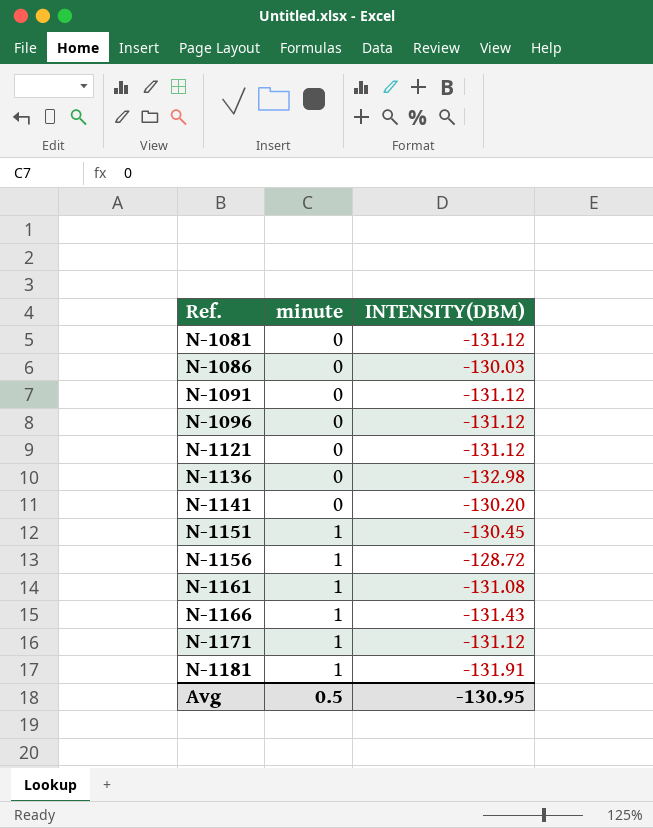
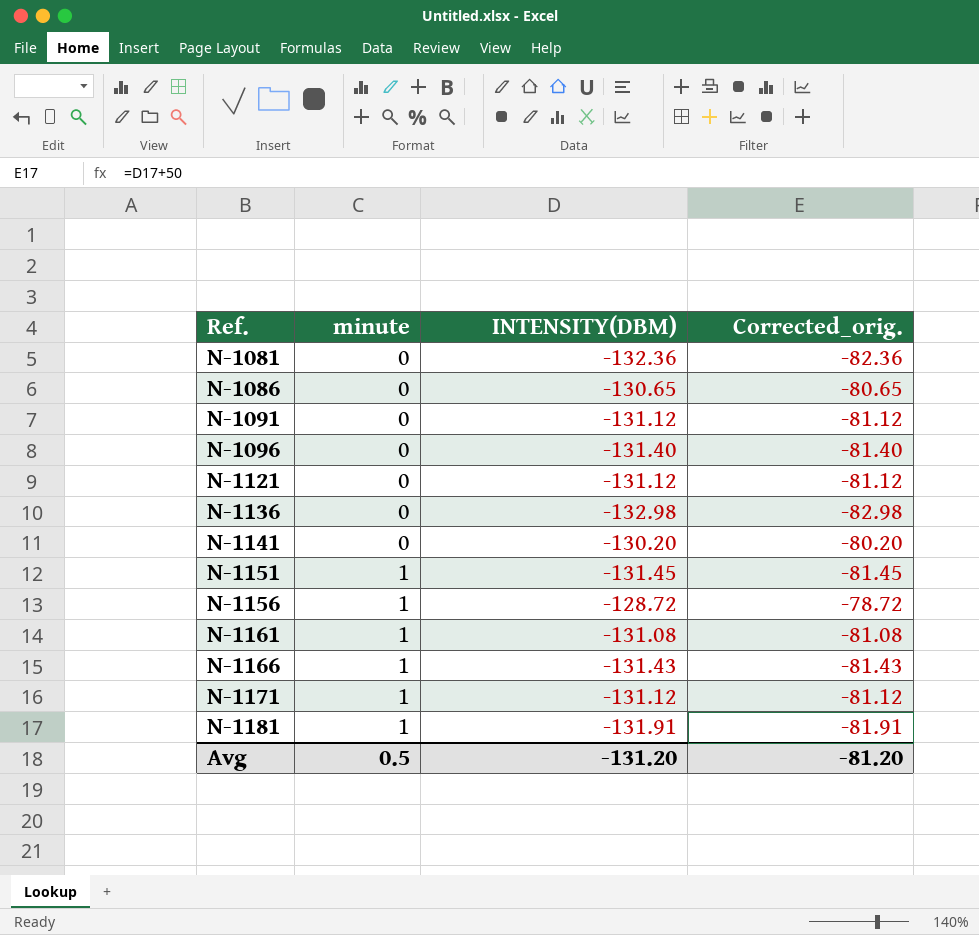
column Corrected_orig. | formula: none -> [INTENSITY(DBM)] + 50
N-1081 | INTENSITY(DBM): -131.12 -> -132.36
N-1086 | INTENSITY(DBM): -130.03 -> -130.65
N-1096 | INTENSITY(DBM): -131.12 -> -131.40
N-1151 | INTENSITY(DBM): -130.45 -> -131.45
Avg | INTENSITY(DBM): -130.95 -> -131.20

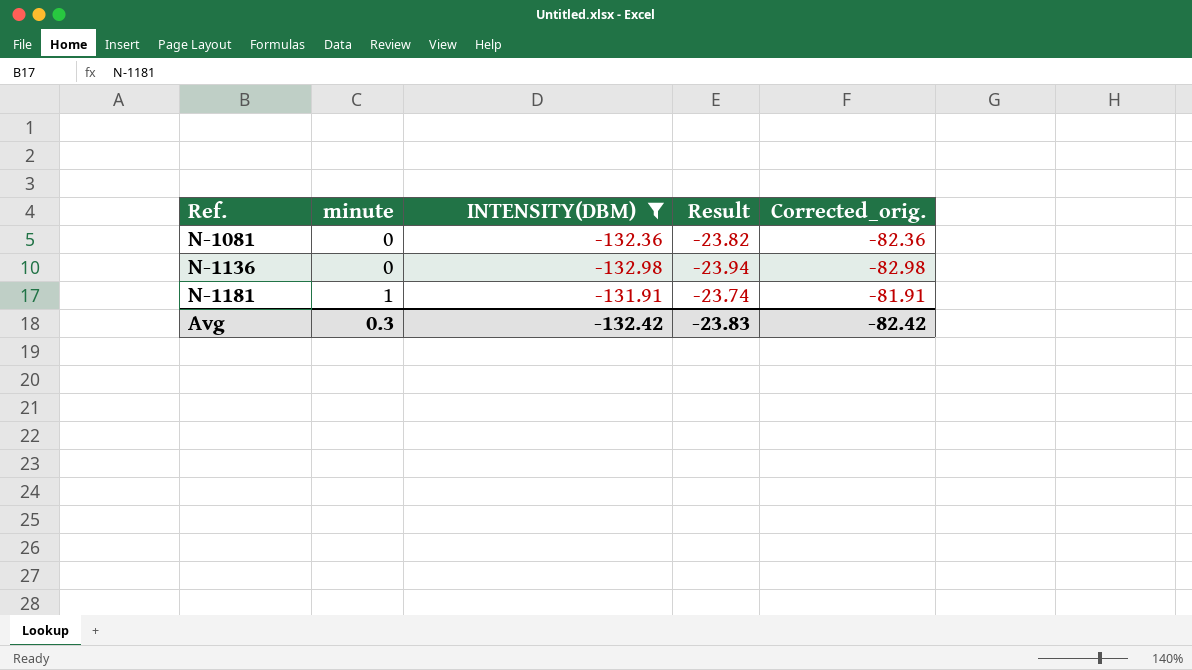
filter: none -> INTENSITY(DBM) <= -131.91
column Result | formula: none -> [INTENSITY(DBM)] * 0.18
Avg | minute: 0.5 -> 0.3
Avg | INTENSITY(DBM): -131.20 -> -132.42
Avg | Corrected_orig.: -81.20 -> -82.42

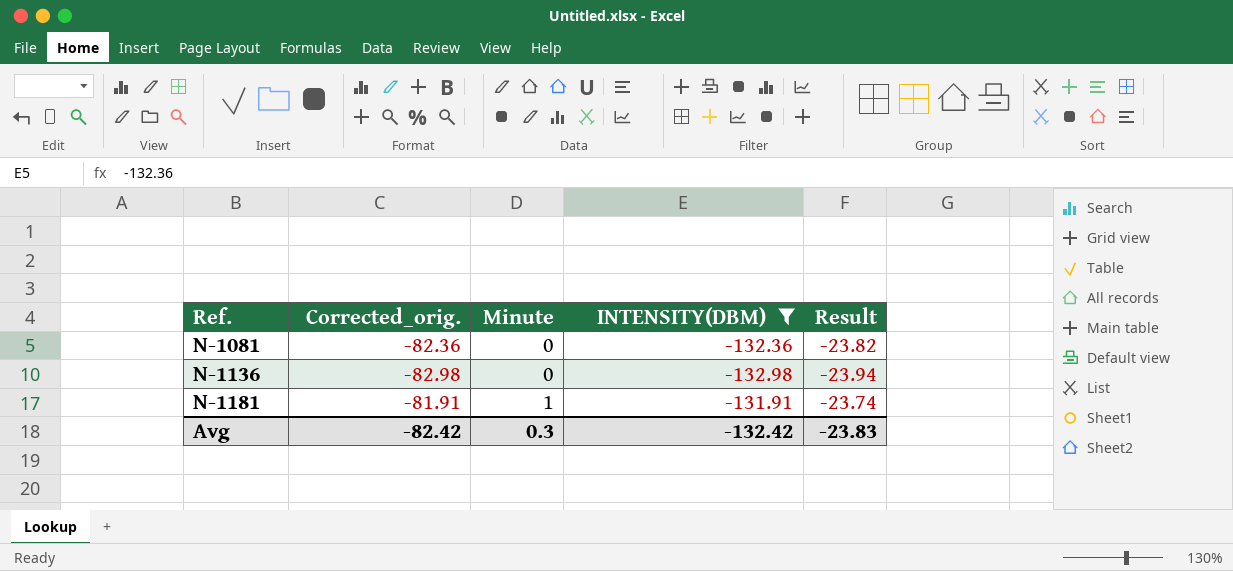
column Corrected_orig. | position: 5 -> 2
column name: minute -> Minute

